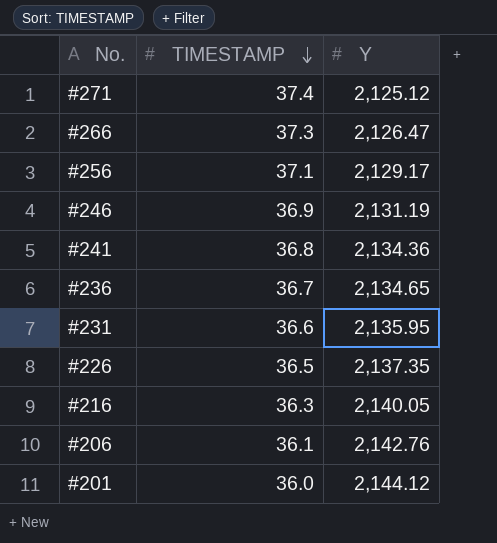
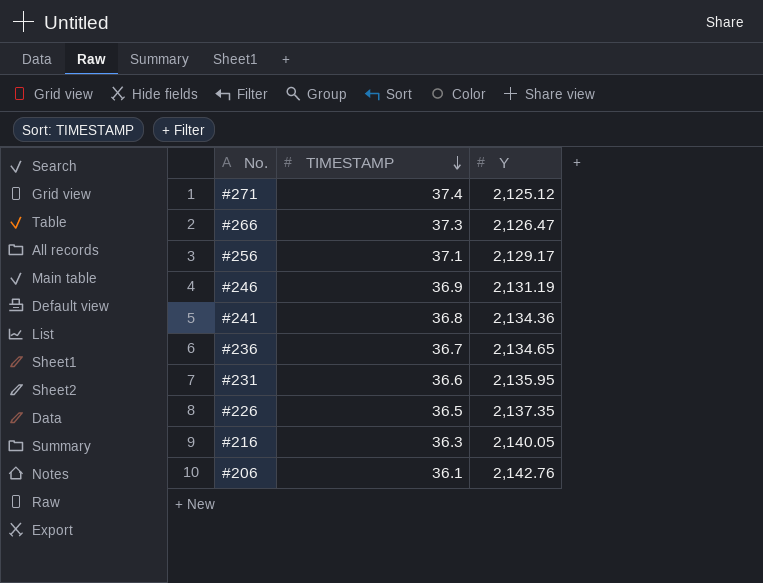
row #201: 36.0 | 2,144.12 -> none

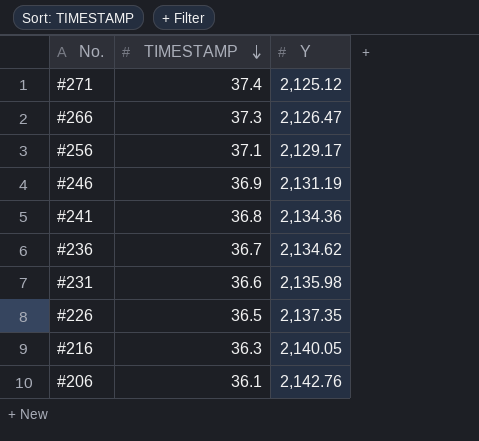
#236 | Y: 2,134.65 -> 2,134.62
#231 | Y: 2,135.95 -> 2,135.98

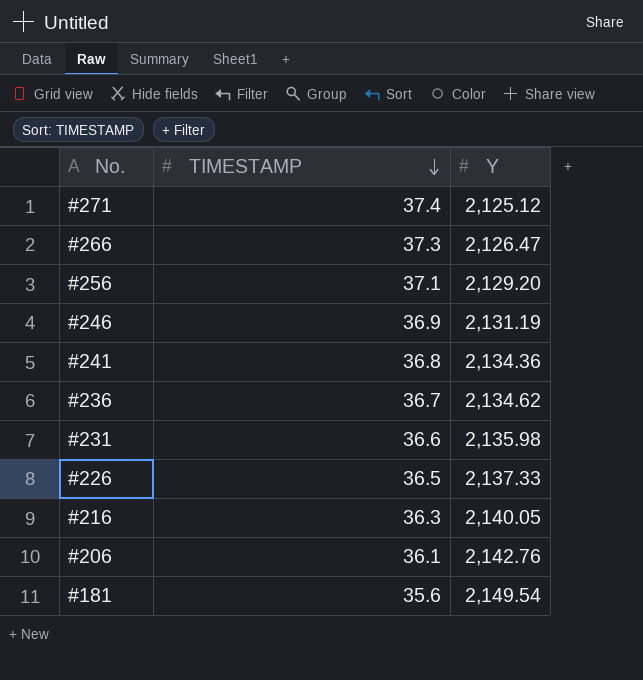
#256 | Y: 2,129.17 -> 2,129.20
#226 | Y: 2,137.35 -> 2,137.33
row #181: none -> 35.6 | 2,149.54

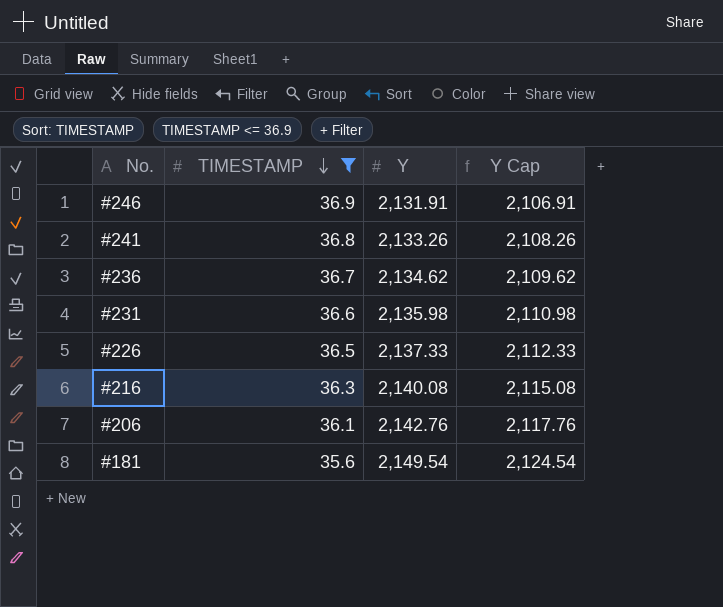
filter: none -> TIMESTAMP <= 36.9
column Y Cap | formula: none -> [Y] - 25
#246 | Y: 2,131.19 -> 2,131.91
#241 | Y: 2,134.36 -> 2,133.26
#216 | Y: 2,140.05 -> 2,140.08

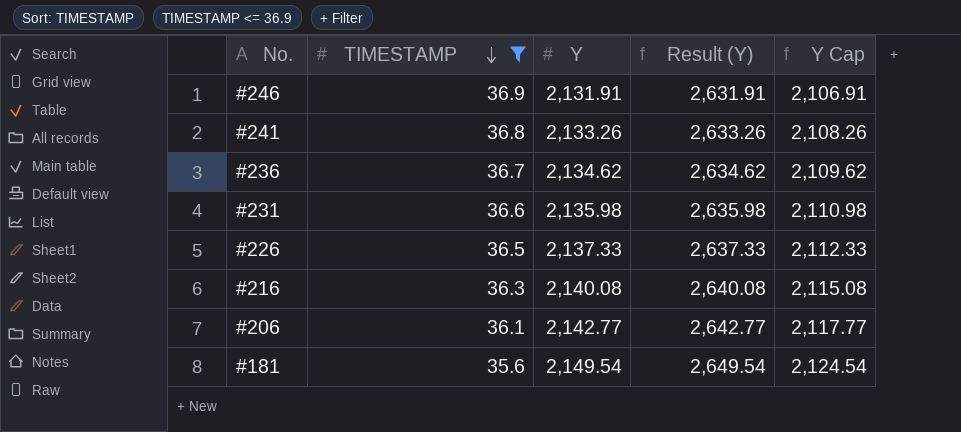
column Result (Y) | formula: none -> [Y] + 500
#206 | Y: 2,142.76 -> 2,142.77
#206 | Y Cap: 2,117.76 -> 2,117.77

